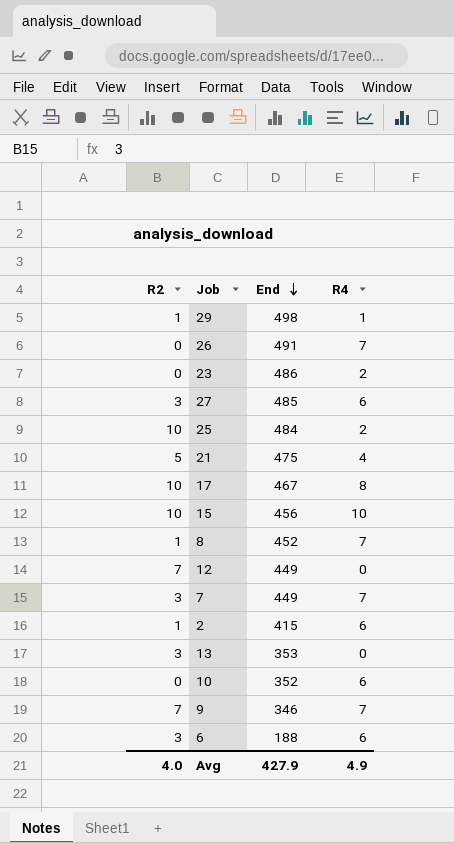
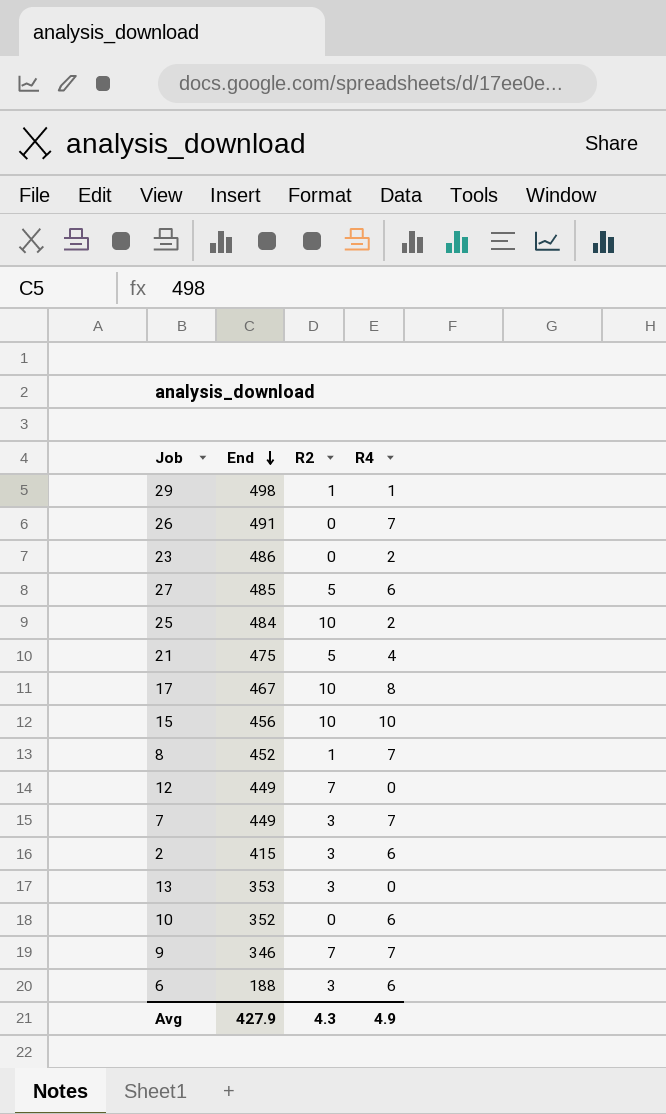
column R2 | position: 1 -> 3
27 | R2: 3 -> 5
2 | R2: 1 -> 3
Avg | R2: 4.0 -> 4.3

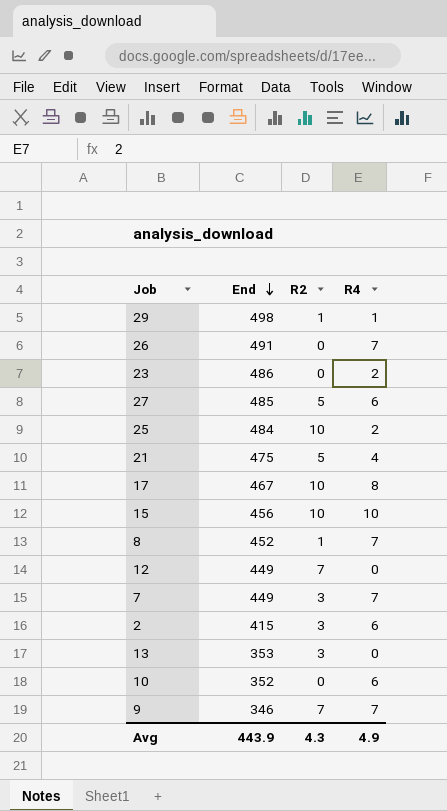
row 6: 188 | 3 | 6 -> none
Avg | End: 427.9 -> 443.9

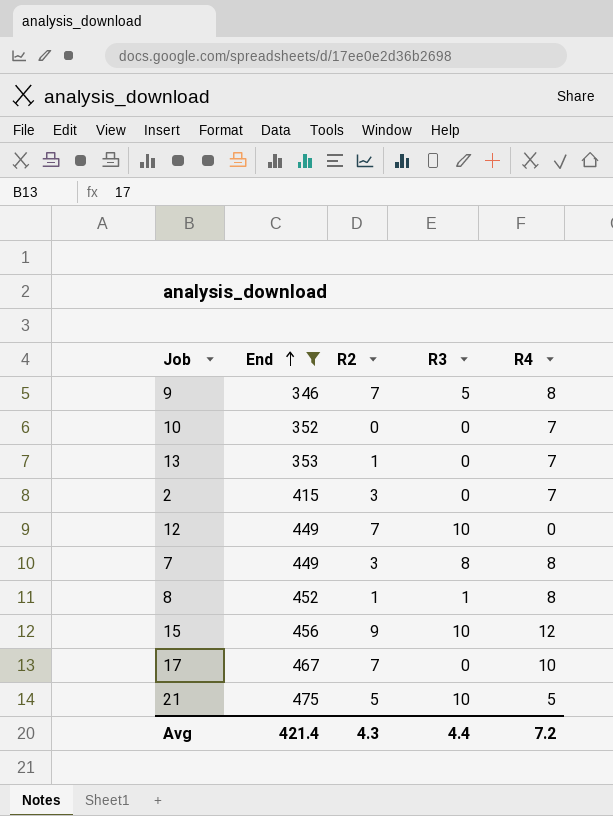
filter: none -> End <= 475
row order: End descending -> End ascending
column R3 | position: none -> 4
9 | R4: 7 -> 8
10 | R4: 6 -> 7
13 | R2: 3 -> 1
13 | R4: 0 -> 7
2 | R4: 6 -> 7
7 | R4: 7 -> 8
8 | R4: 7 -> 8
15 | R2: 10 -> 9
15 | R4: 10 -> 12
17 | R2: 10 -> 7
17 | R4: 8 -> 10
21 | R4: 4 -> 5
Avg | End: 443.9 -> 421.4
Avg | R4: 4.9 -> 7.2

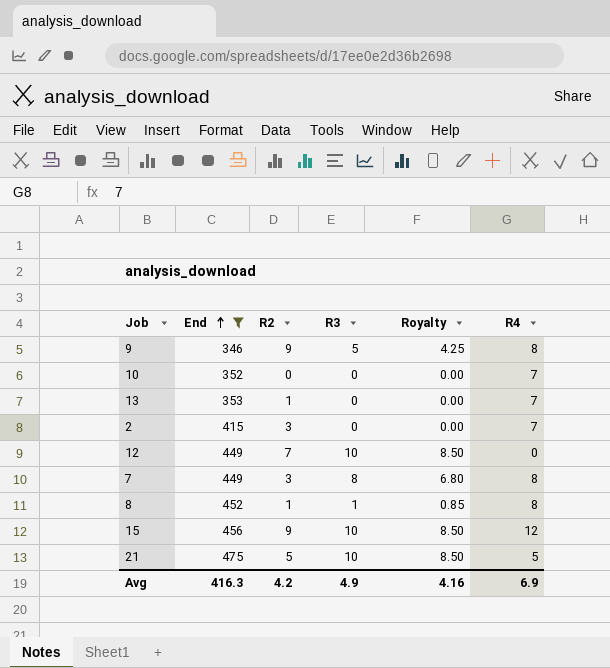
column Royalty | formula: none -> [R3] * 0.85
row 17: 467 | 7 | 0 | 10 -> none
9 | R2: 7 -> 9
Avg | End: 421.4 -> 416.3
Avg | R2: 4.3 -> 4.2
Avg | R3: 4.4 -> 4.9
Avg | R4: 7.2 -> 6.9

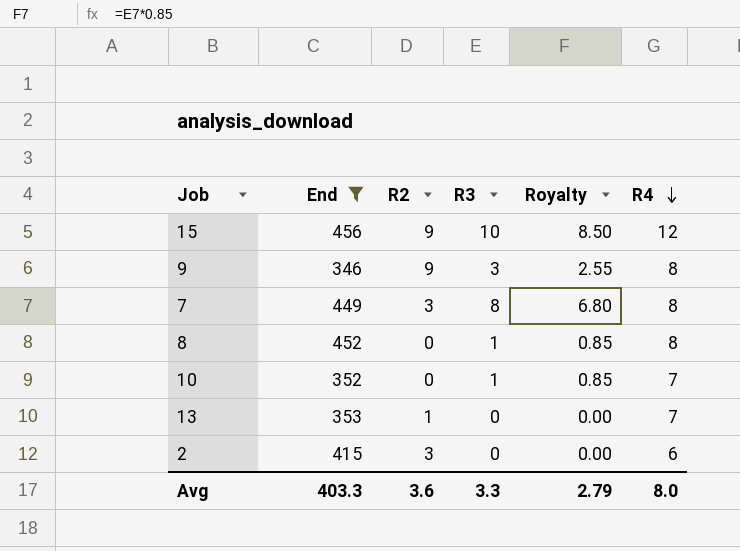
row order: End ascending -> R4 descending
row 12: 449 | 7 | 10 | 8.50 | 0 -> none
row 21: 475 | 5 | 10 | 8.50 | 5 -> none
9 | R3: 5 -> 3
9 | Royalty: 4.25 -> 2.55
8 | R2: 1 -> 0
10 | R3: 0 -> 1
10 | Royalty: 0.00 -> 0.85
2 | R4: 7 -> 6
Avg | End: 416.3 -> 403.3
Avg | R2: 4.2 -> 3.6
Avg | R3: 4.9 -> 3.3
Avg | Royalty: 4.16 -> 2.79
Avg | R4: 6.9 -> 8.0

